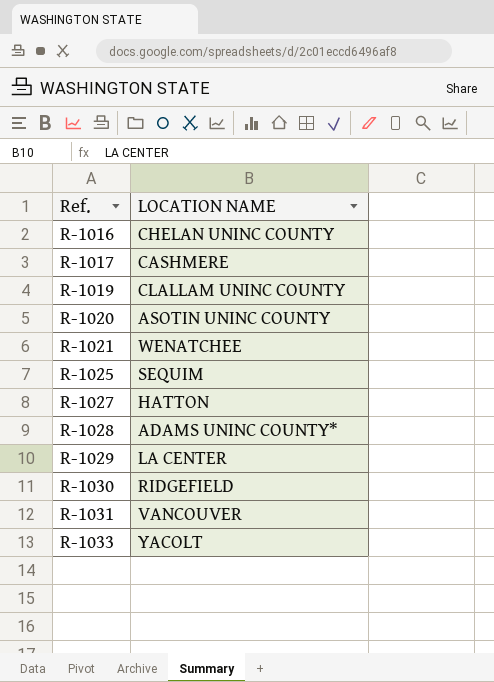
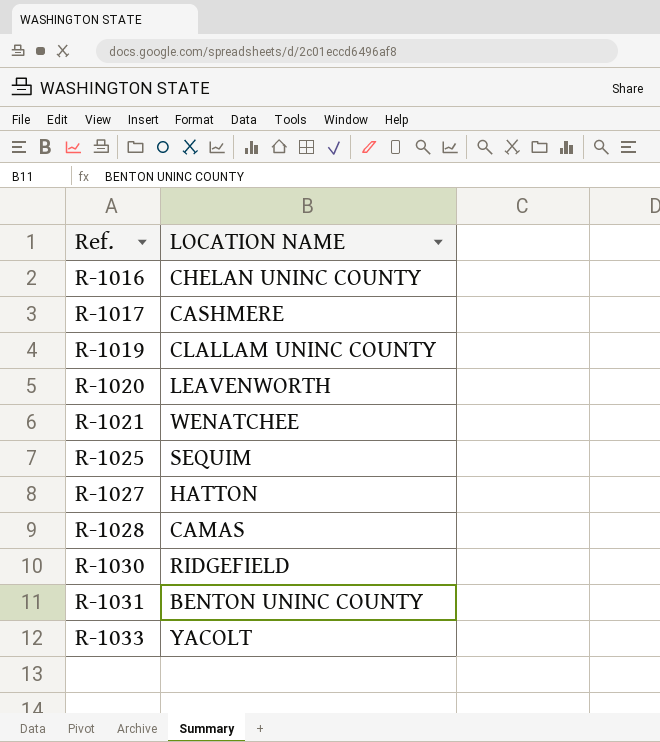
row R-1029: LA CENTER -> none
R-1020 | LOCATION NAME: ASOTIN UNINC COUNTY -> LEAVENWORTH
R-1028 | LOCATION NAME: ADAMS UNINC COUNTY* -> CAMAS
R-1031 | LOCATION NAME: VANCOUVER -> BENTON UNINC COUNTY

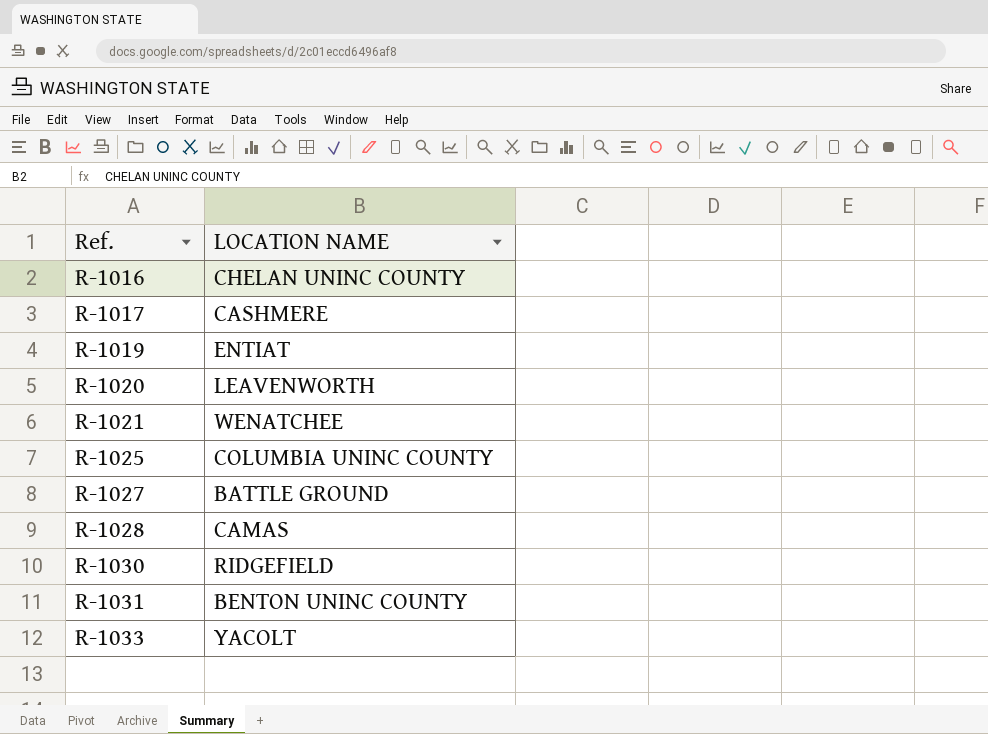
R-1019 | LOCATION NAME: CLALLAM UNINC COUNTY -> ENTIAT
R-1025 | LOCATION NAME: SEQUIM -> COLUMBIA UNINC COUNTY
R-1027 | LOCATION NAME: HATTON -> BATTLE GROUND

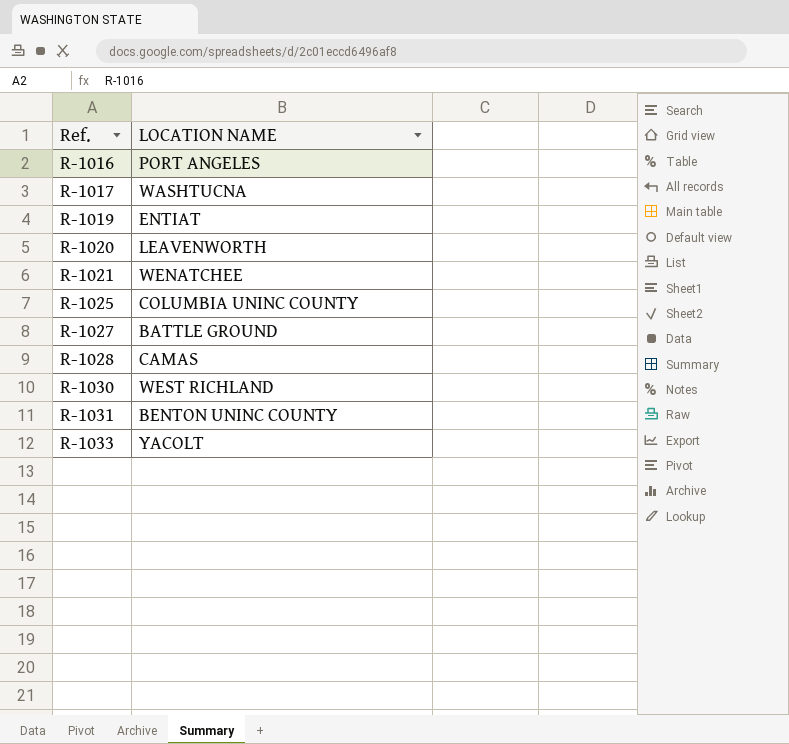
R-1016 | LOCATION NAME: CHELAN UNINC COUNTY -> PORT ANGELES
R-1017 | LOCATION NAME: CASHMERE -> WASHTUCNA
R-1030 | LOCATION NAME: RIDGEFIELD -> WEST RICHLAND

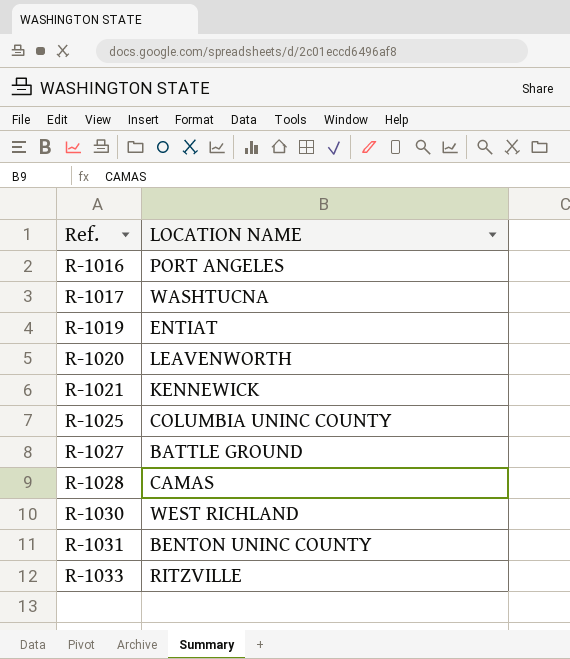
R-1021 | LOCATION NAME: WENATCHEE -> KENNEWICK
R-1033 | LOCATION NAME: YACOLT -> RITZVILLE

